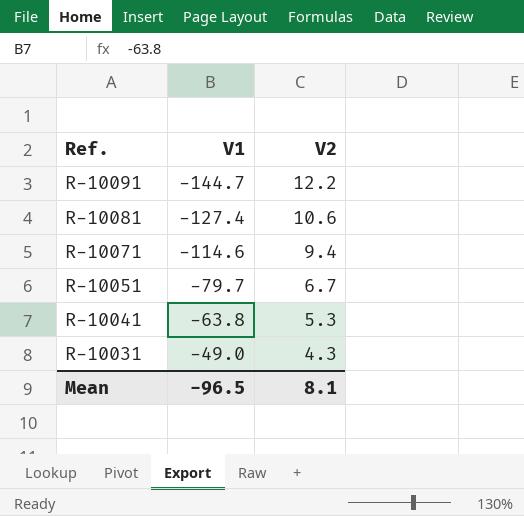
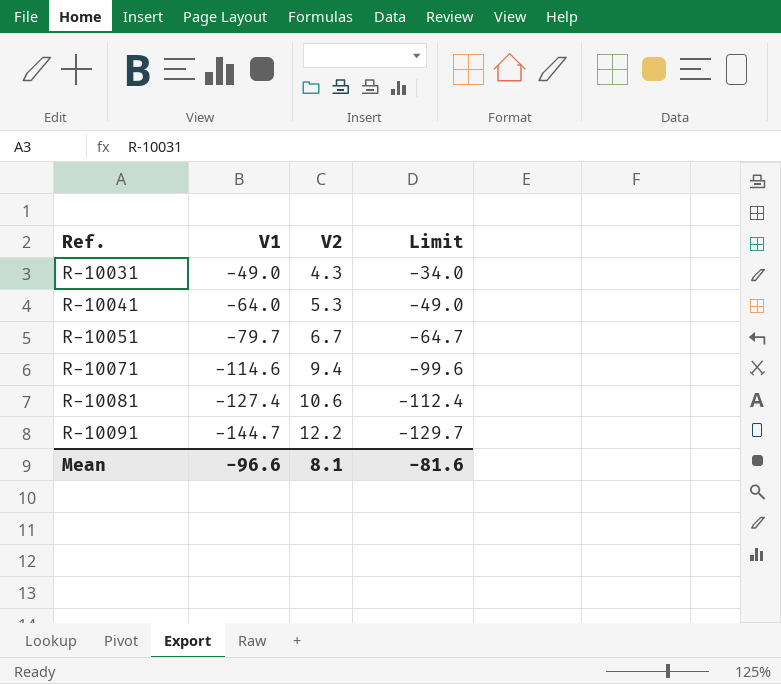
row order: Ref. descending -> Ref. ascending
column Limit | formula: none -> [V1] + 15
R-10041 | V1: -63.8 -> -64.0
Mean | V1: -96.5 -> -96.6

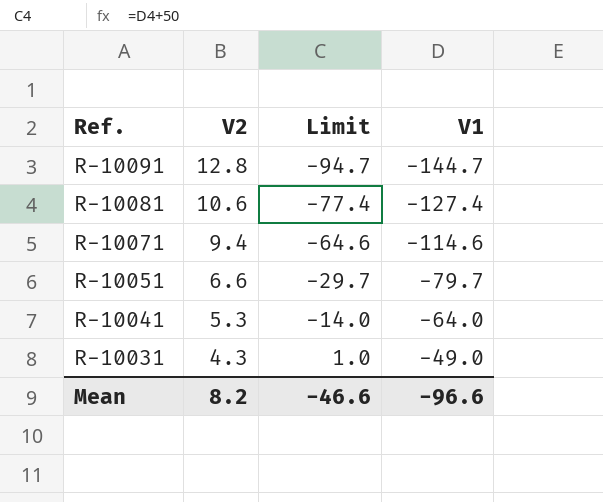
row order: Ref. ascending -> Ref. descending
column Limit | formula: [V1] + 15 -> [V1] + 50
column V1 | position: 2 -> 4
R-10091 | V2: 12.2 -> 12.8
R-10051 | V2: 6.7 -> 6.6
Mean | V2: 8.1 -> 8.2
Mean | Limit: -81.6 -> -46.6

